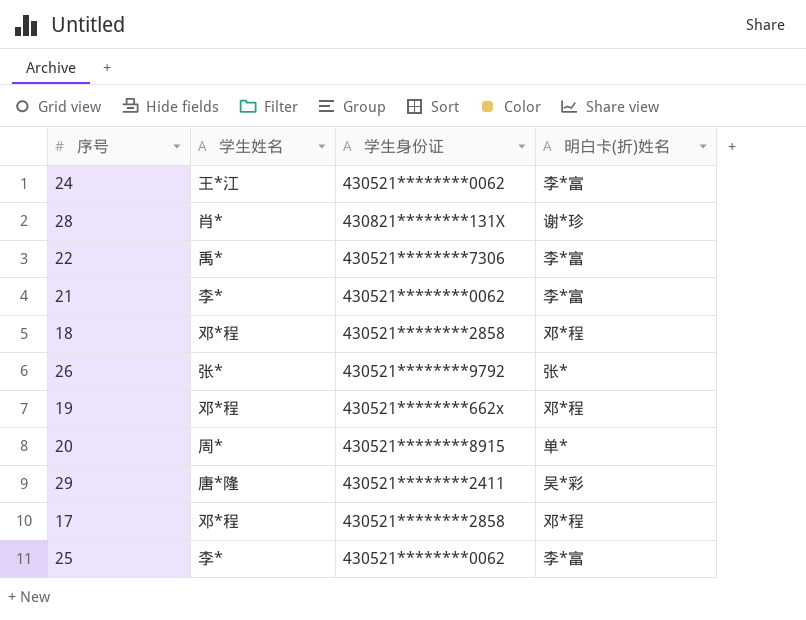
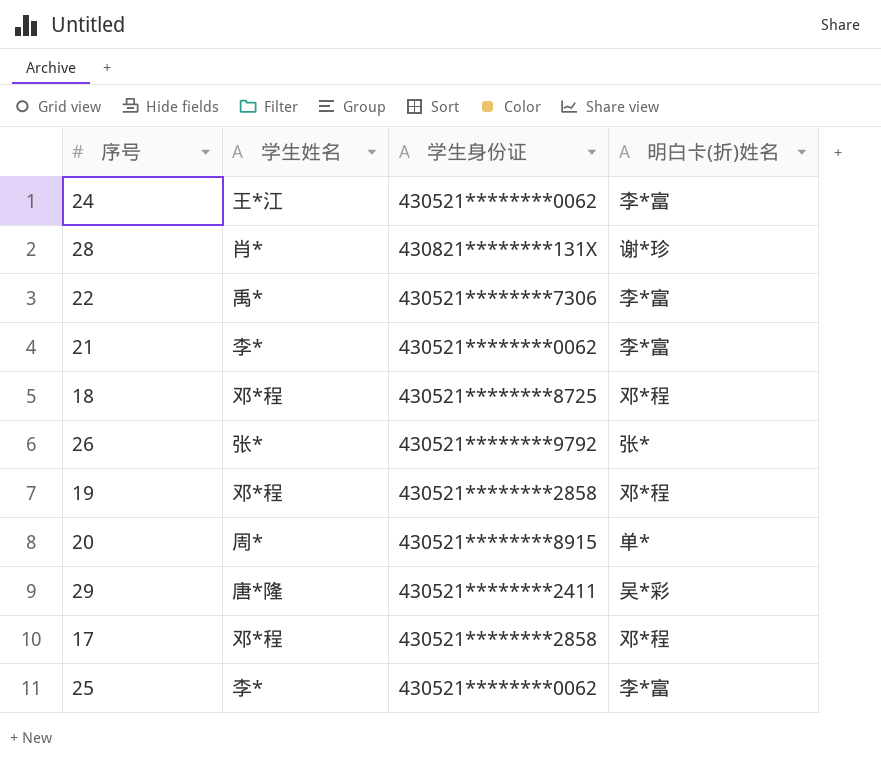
18 | 学生身份证: 430521********2858 -> 430521********8725
19 | 学生身份证: 430521********662x -> 430521********2858

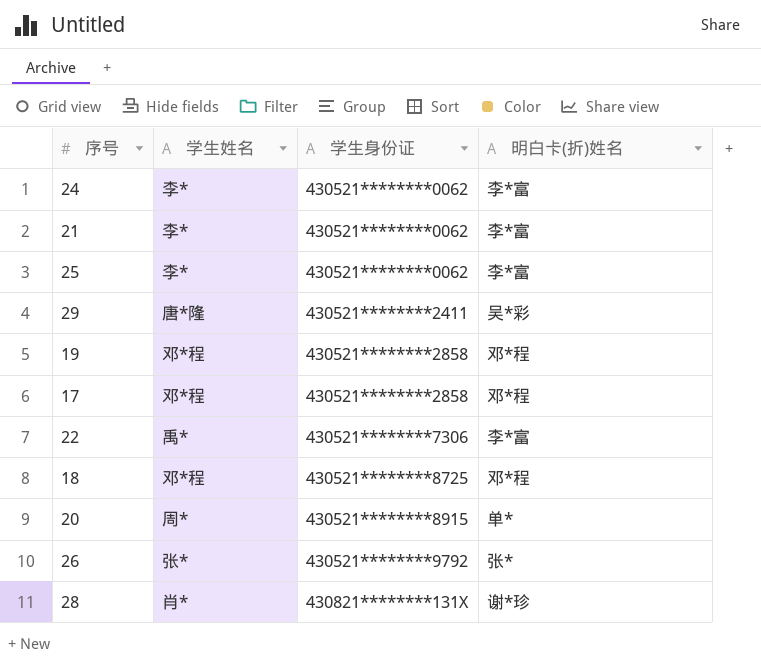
row order: none -> 学生身份证 ascending
24 | 学生姓名: 王*江 -> 李*

